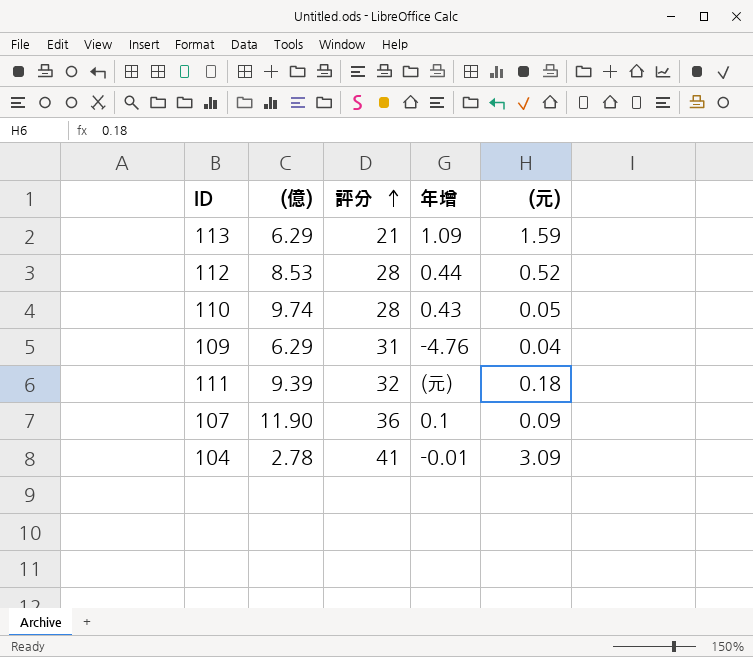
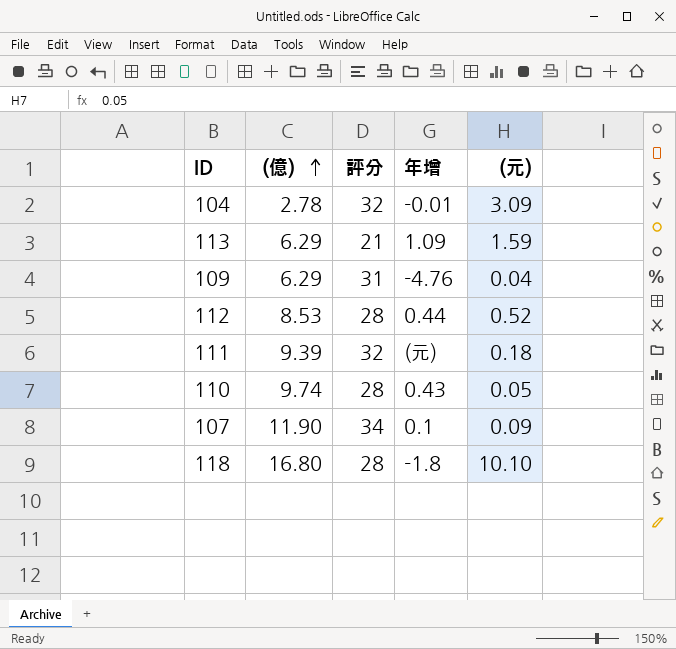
row order: 評分 ascending -> (億) ascending
104 | 評分: 41 -> 32
107 | 評分: 36 -> 34
row 118: none -> 16.80 | 28 | -1.8 | 10.10

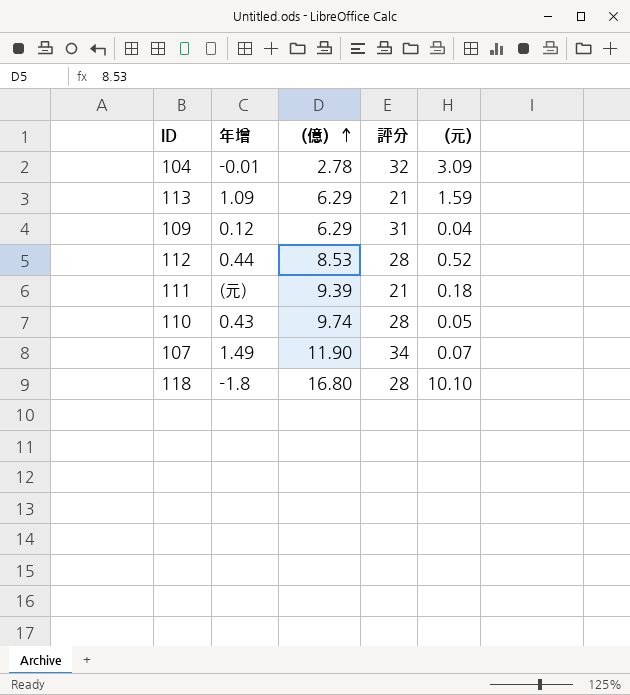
column 年增 | position: 4 -> 2
109 | 年增: -4.76 -> 0.12
111 | 評分: 32 -> 21
107 | 年增: 0.1 -> 1.49
107 | (元): 0.09 -> 0.07

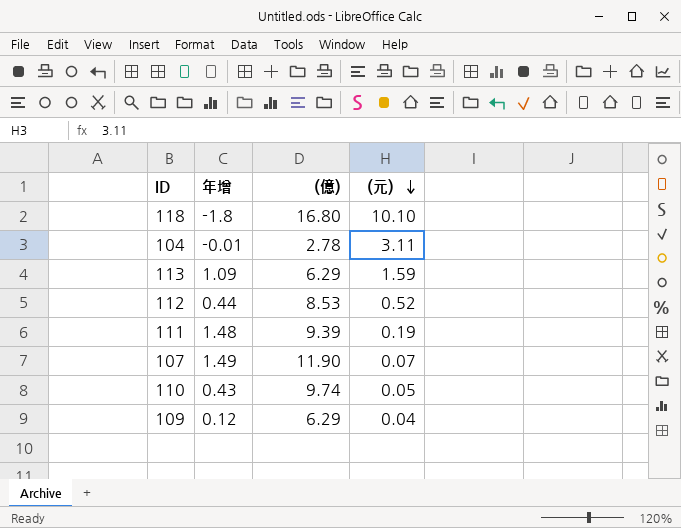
row order: (億) ascending -> (元) descending
column 評分 | position: 4 -> none
104 | (元): 3.09 -> 3.11
111 | 年增: (元) -> 1.48
111 | (元): 0.18 -> 0.19

